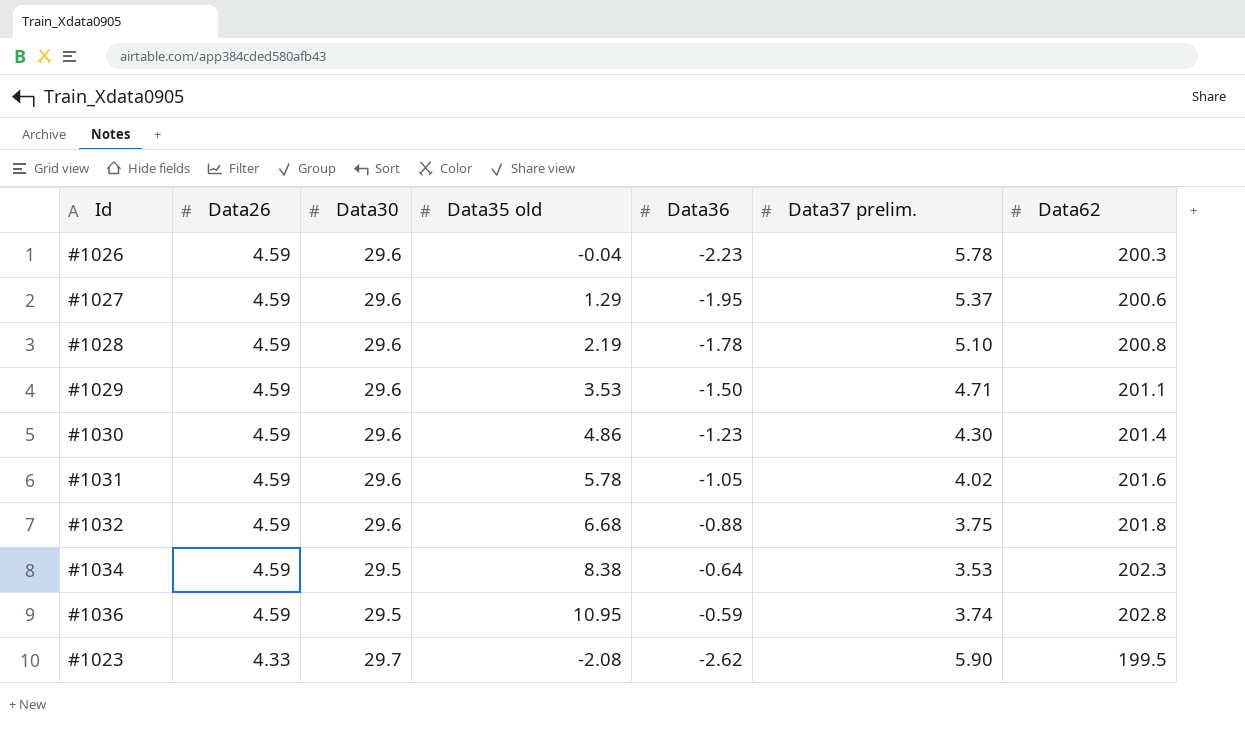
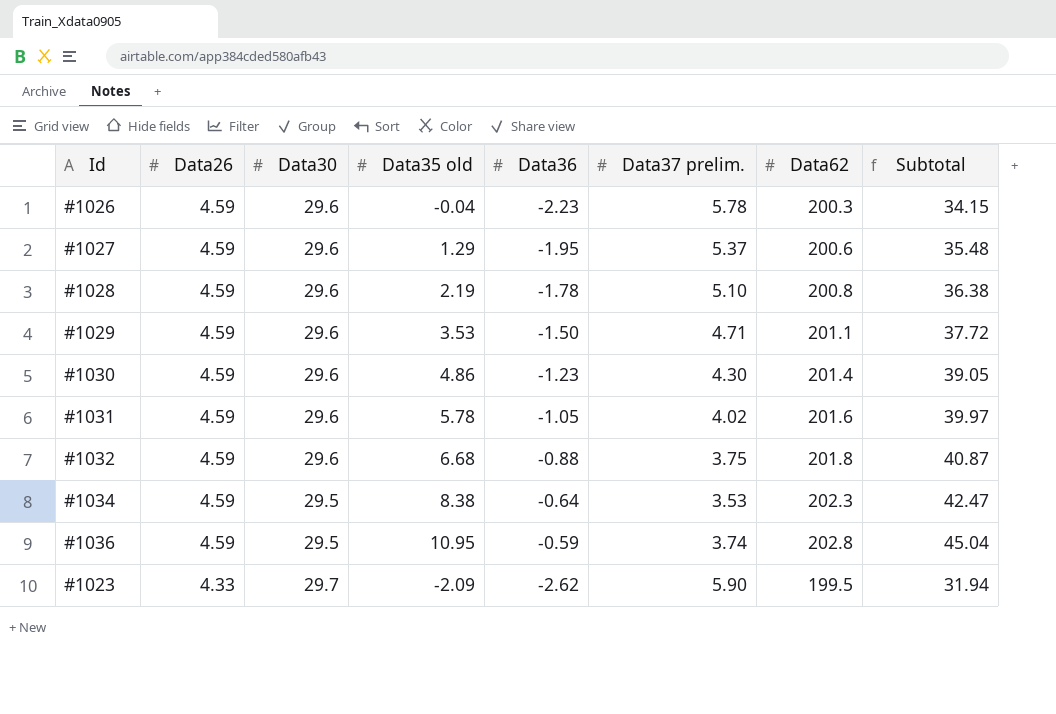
column Subtotal | formula: none -> [Data26] + [Data30] + [Data35 old]
#1023 | Data35 old: -2.08 -> -2.09

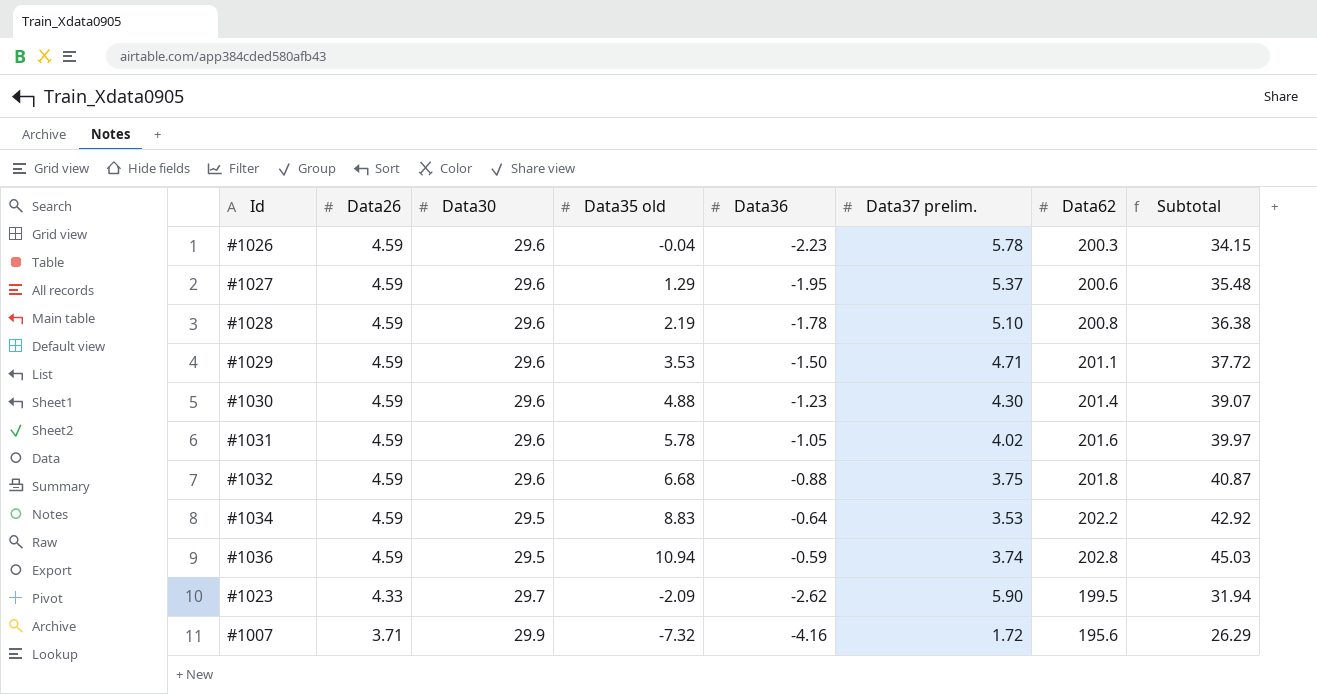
#1030 | Data35 old: 4.86 -> 4.88
#1030 | Subtotal: 39.05 -> 39.07
#1034 | Data35 old: 8.38 -> 8.83
#1034 | Data62: 202.3 -> 202.2
#1034 | Subtotal: 42.47 -> 42.92
#1036 | Data35 old: 10.95 -> 10.94
#1036 | Subtotal: 45.04 -> 45.03
row #1007: none -> 3.71 | 29.9 | -7.32 | -4.16 | 1.72 | 195.6 | 26.29

